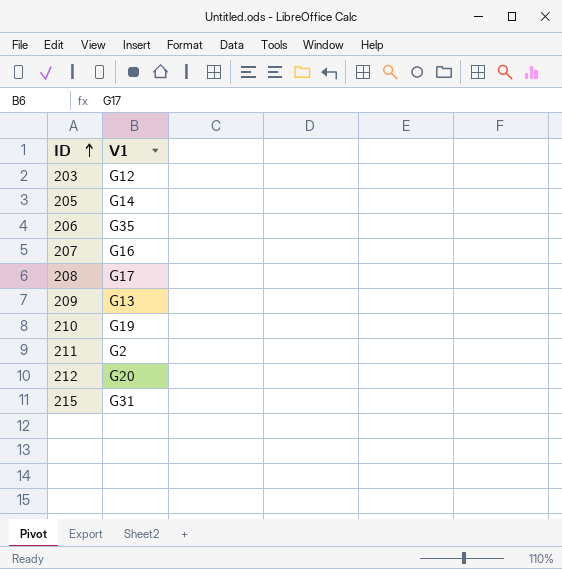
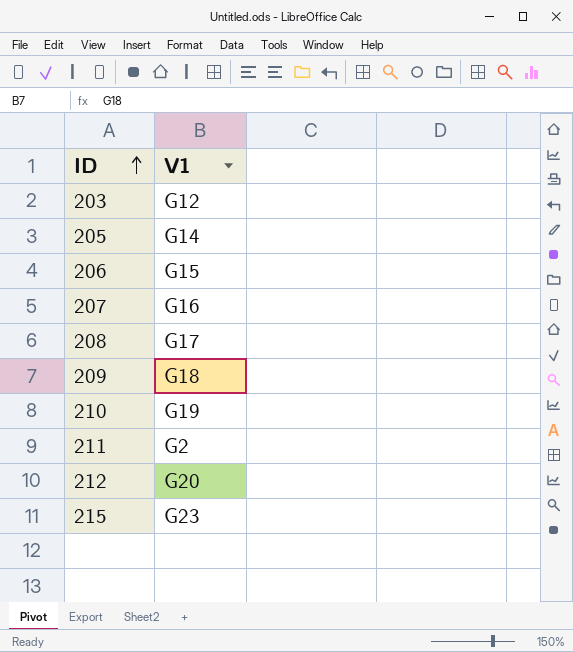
206 | V1: G35 -> G15
209 | V1: G13 -> G18
215 | V1: G31 -> G23

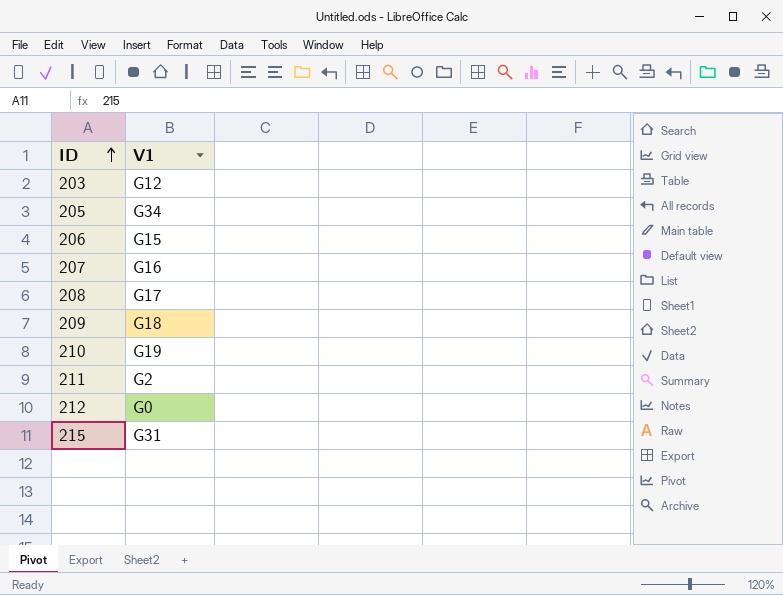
205 | V1: G14 -> G34
212 | V1: G20 -> G0
215 | V1: G23 -> G31

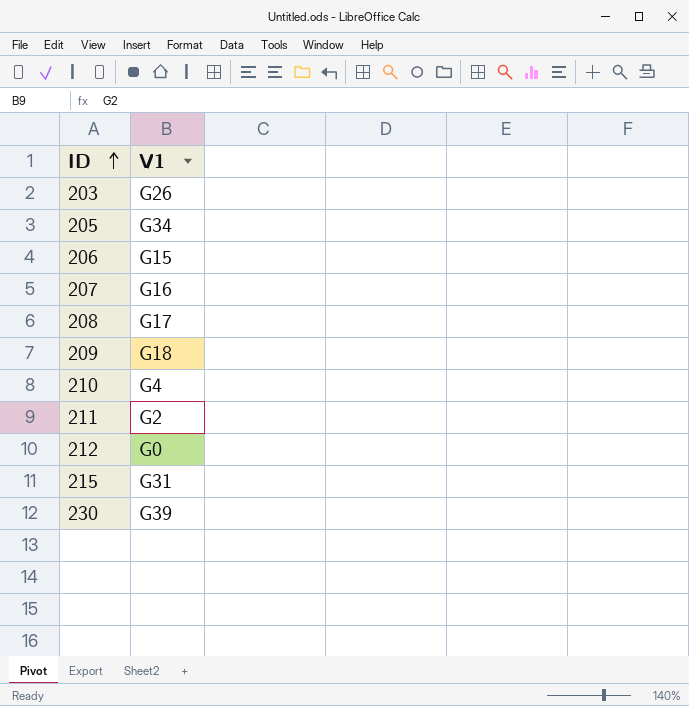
203 | V1: G12 -> G26
210 | V1: G19 -> G4
row 230: none -> G39

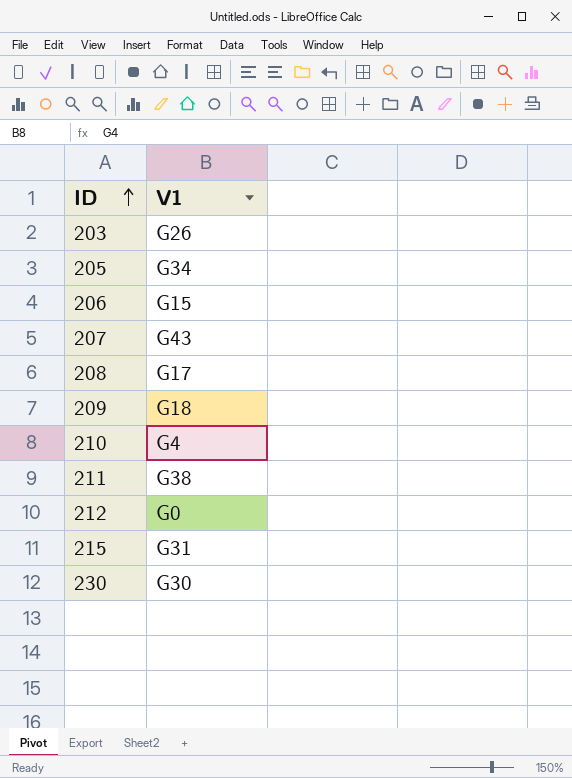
207 | V1: G16 -> G43
211 | V1: G2 -> G38
230 | V1: G39 -> G30

